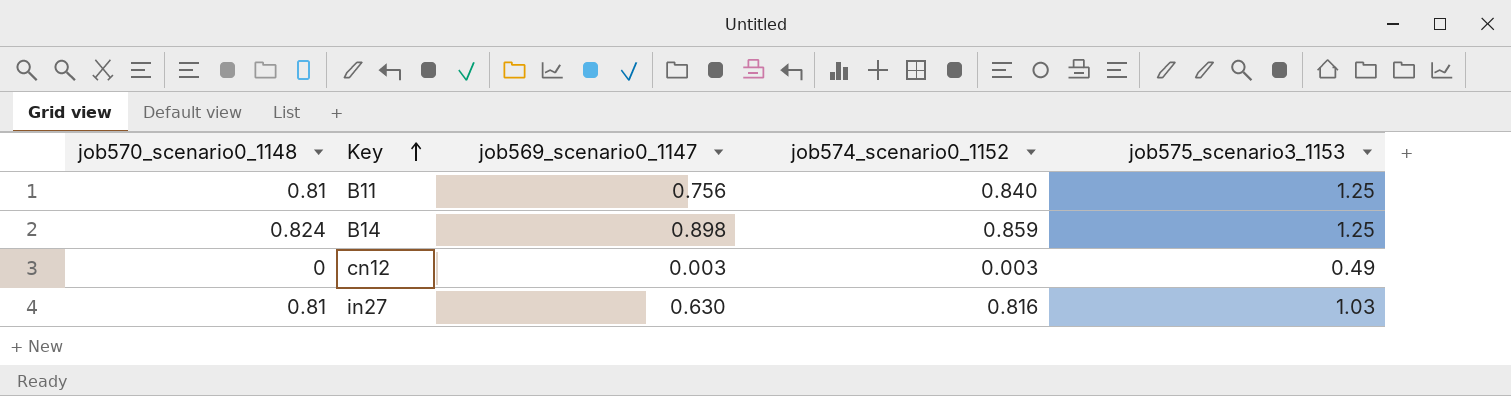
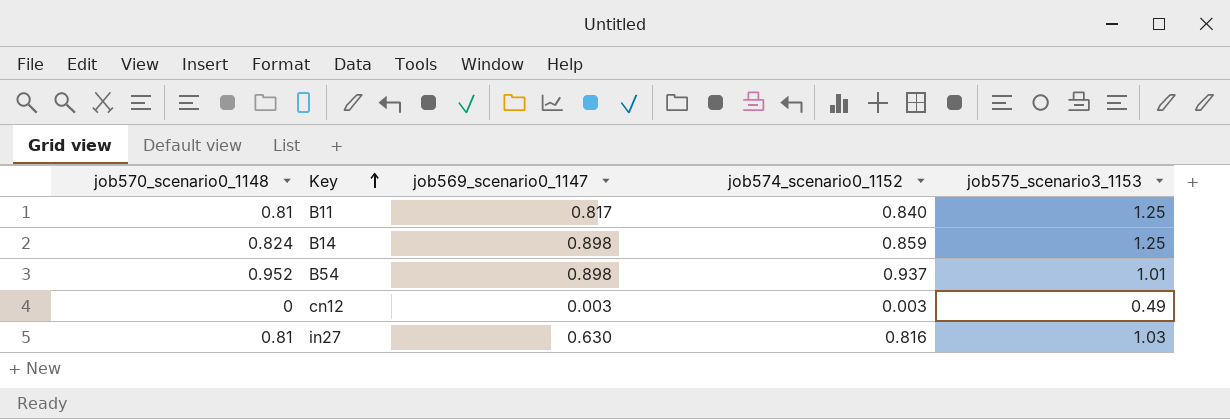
B11 | job569_scenario0_1147: 0.756 -> 0.817
row B54: none -> 0.952 | 0.898 | 0.937 | 1.01

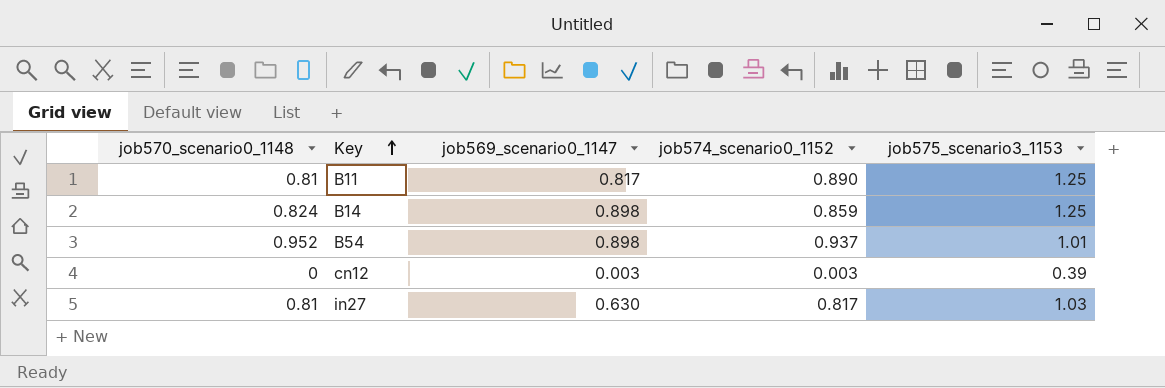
B11 | job574_scenario0_1152: 0.840 -> 0.890
cn12 | job575_scenario3_1153: 0.49 -> 0.39
in27 | job574_scenario0_1152: 0.816 -> 0.817

